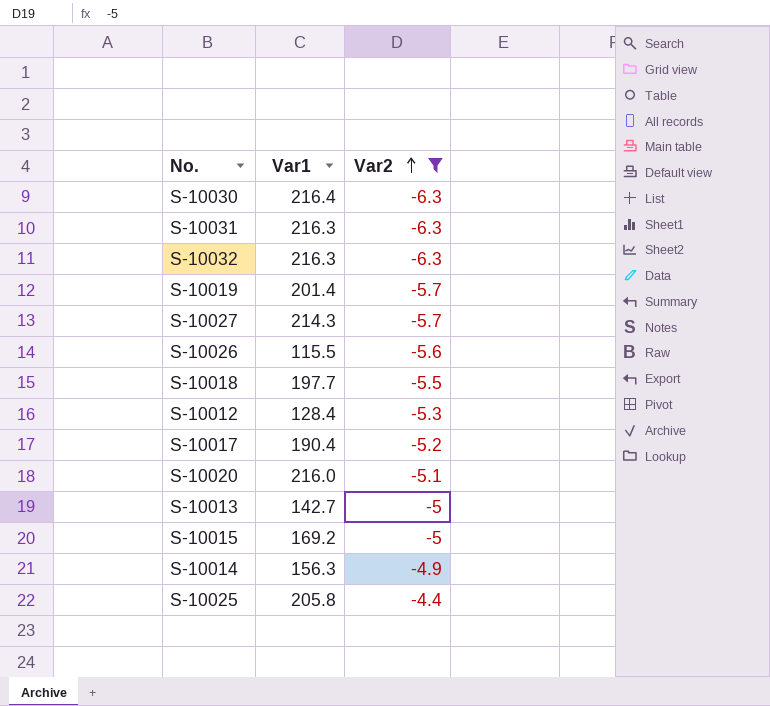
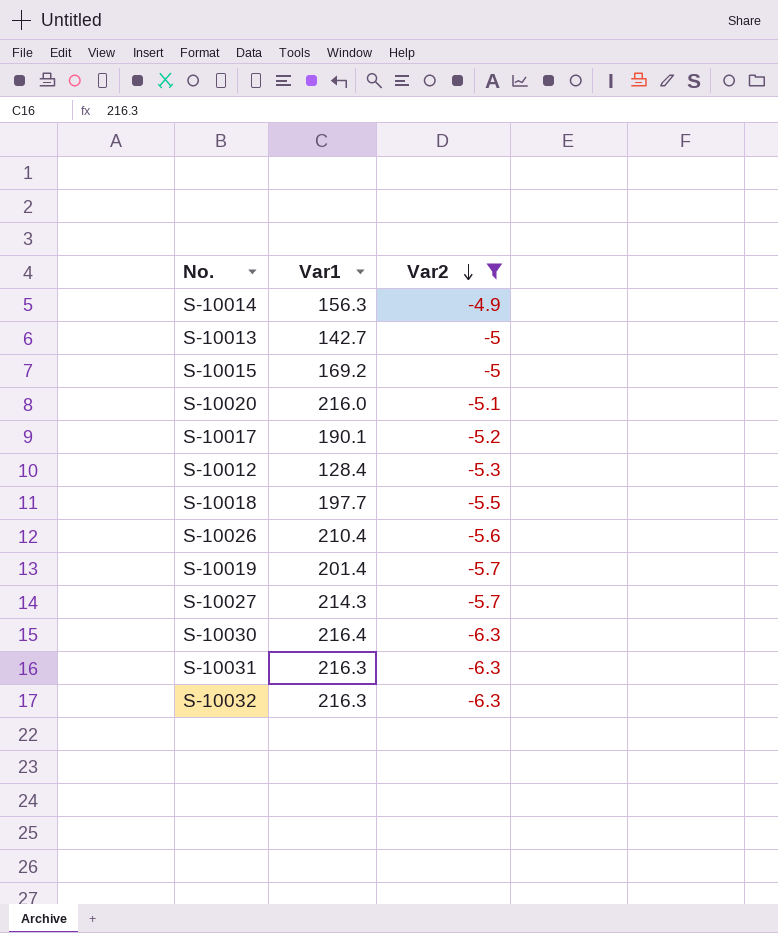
row order: Var2 ascending -> Var2 descending
row S-10025: 205.8 | -4.4 -> none
S-10017 | Var1: 190.4 -> 190.1
S-10026 | Var1: 115.5 -> 210.4

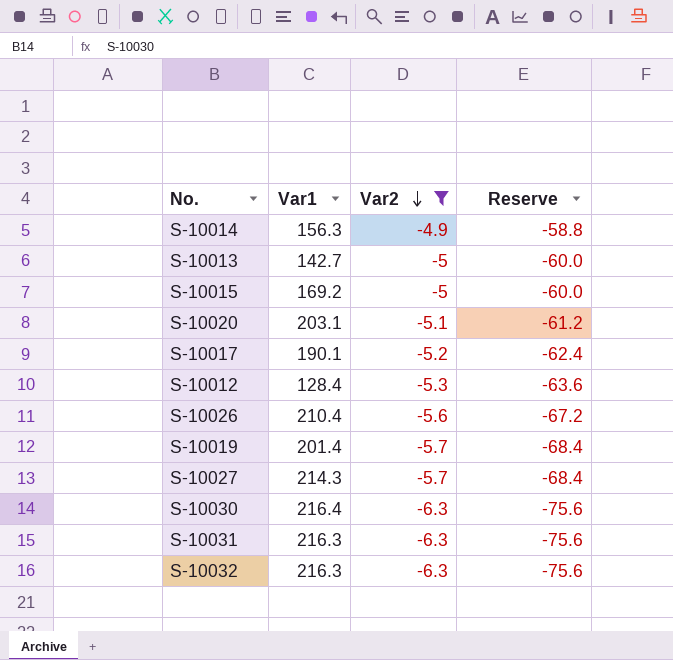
column Reserve | formula: none -> [Var2] * 12
row S-10018: 197.7 | -5.5 -> none
S-10020 | Var1: 216.0 -> 203.1

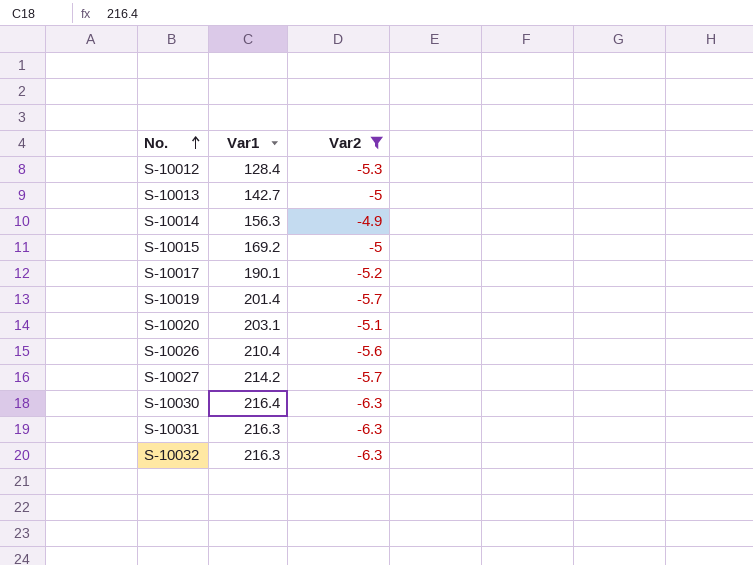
row order: Var2 descending -> No. ascending
column Reserve | formula: [Var2] * 12 -> none
S-10027 | Var1: 214.3 -> 214.2

